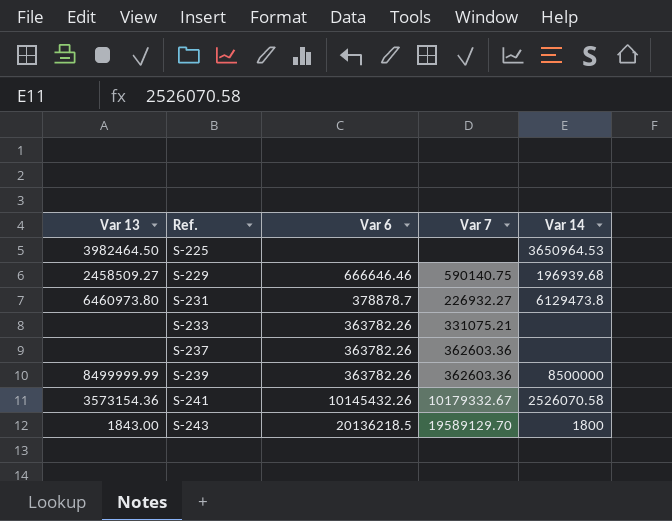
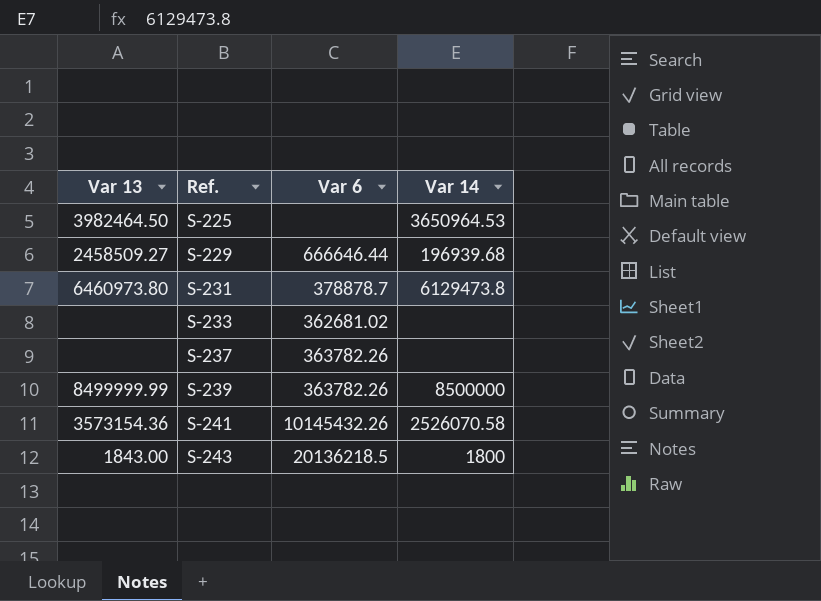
column Var 7 | position: 4 -> none
S-229 | Var 6: 666646.46 -> 666646.44
S-233 | Var 6: 363782.26 -> 362681.02

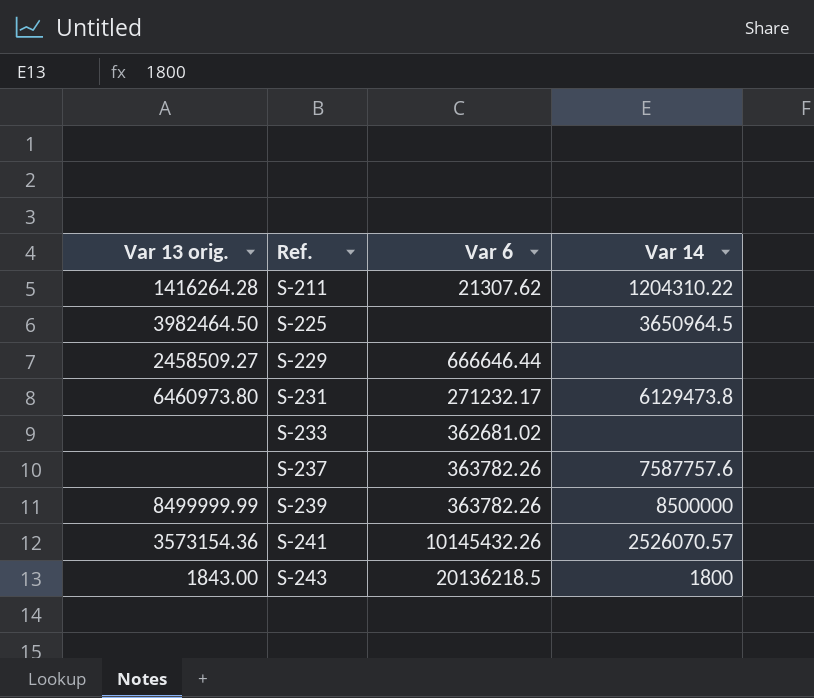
column name: Var 13 -> Var 13 orig.
row S-211: none -> 1416264.28 | 21307.62 | 1204310.22
S-225 | Var 14: 3650964.53 -> 3650964.5
S-229 | Var 14: 196939.68 -> none
S-231 | Var 6: 378878.7 -> 271232.17
S-237 | Var 14: none -> 7587757.6
S-241 | Var 14: 2526070.58 -> 2526070.57

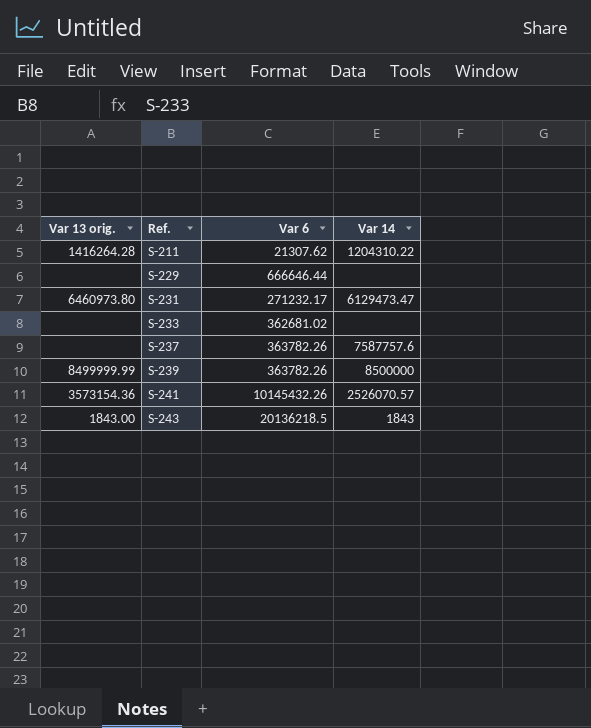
row S-225: 3982464.50 | none | 3650964.5 -> none
S-229 | Var 13 orig.: 2458509.27 -> none
S-231 | Var 14: 6129473.8 -> 6129473.47
S-243 | Var 14: 1800 -> 1843

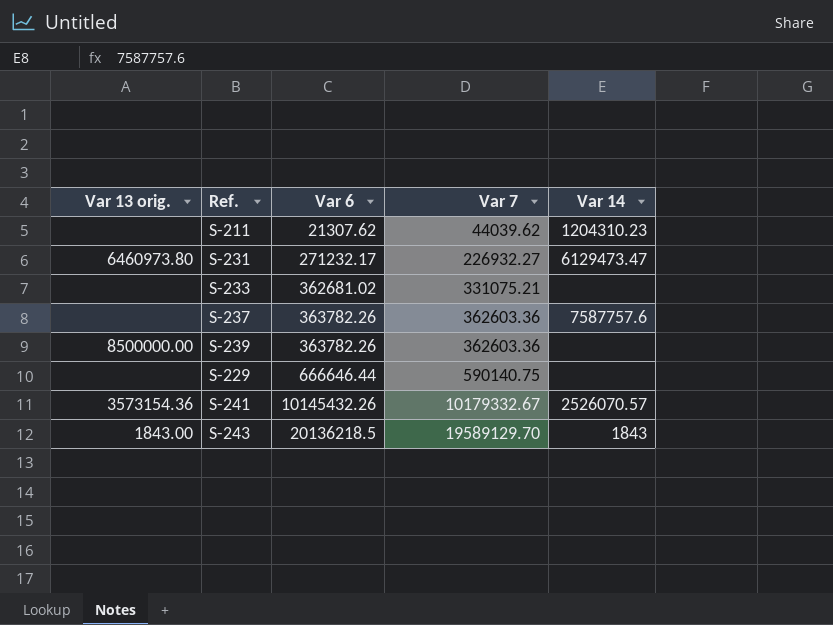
row order: Ref. ascending -> Var 6 ascending
column Var 7 | position: none -> 4
S-211 | Var 13 orig.: 1416264.28 -> none
S-211 | Var 14: 1204310.22 -> 1204310.23
S-239 | Var 13 orig.: 8499999.99 -> 8500000.00
S-239 | Var 14: 8500000 -> none

